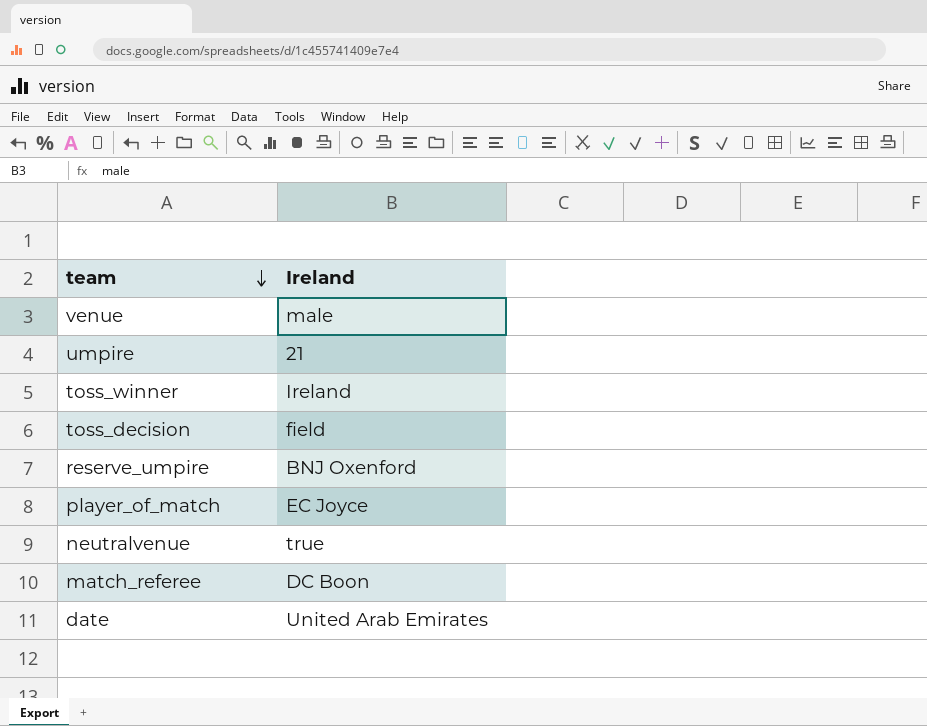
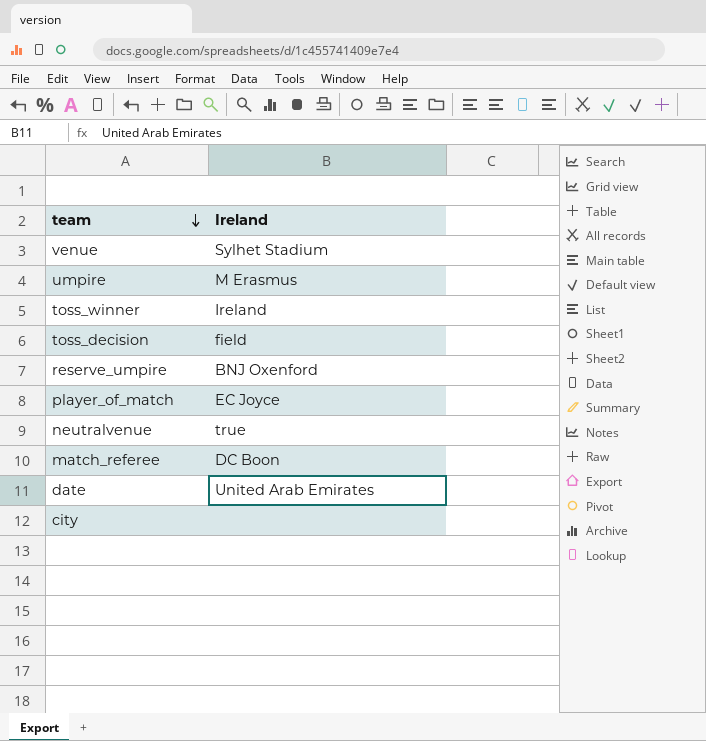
venue | Ireland: male -> Sylhet Stadium
umpire | Ireland: 21 -> M Erasmus
row city: none -> none

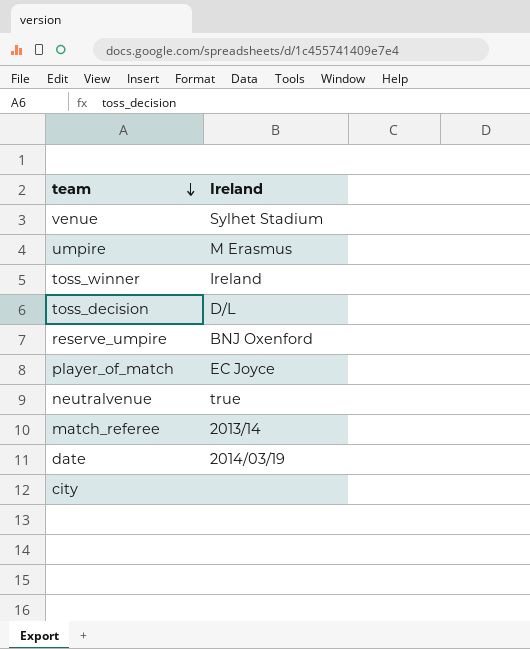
toss_decision | Ireland: field -> D/L
match_referee | Ireland: DC Boon -> 2013/14
date | Ireland: United Arab Emirates -> 2014/03/19

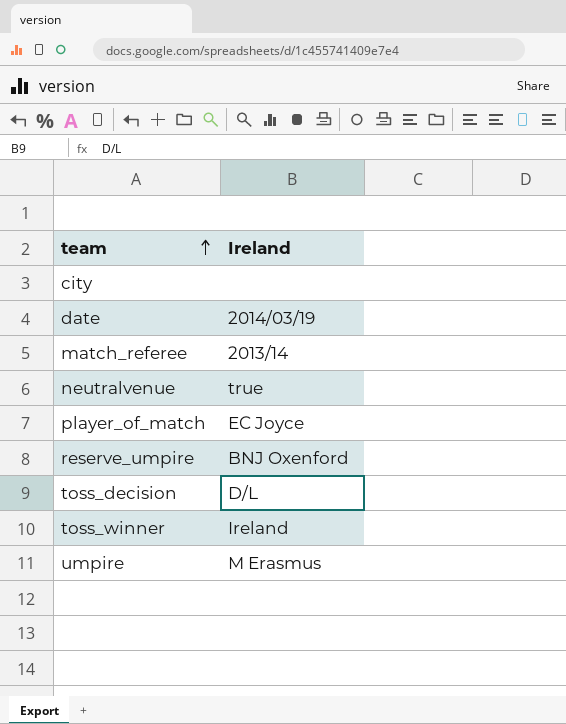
row order: team descending -> team ascending
row venue: Sylhet Stadium -> none

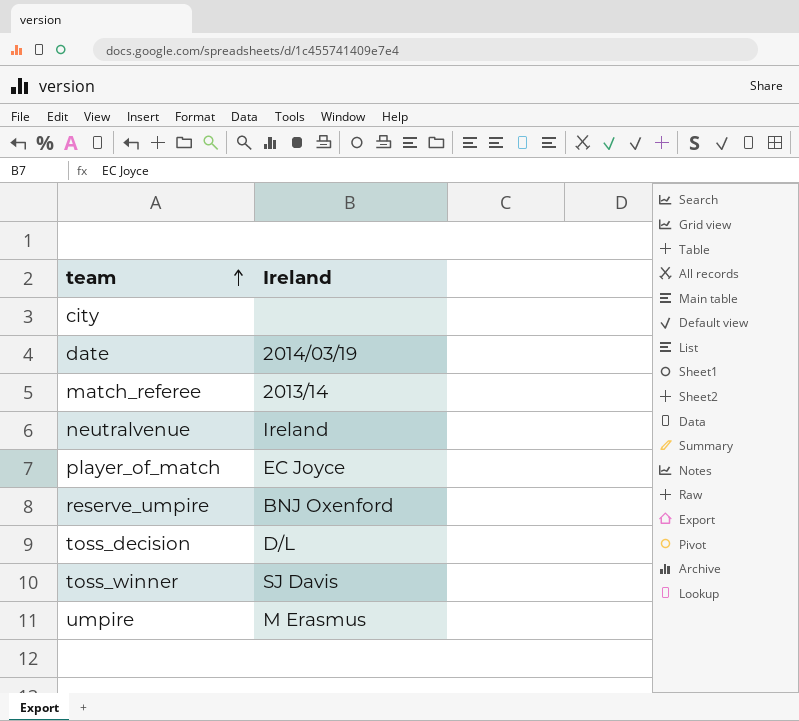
neutralvenue | Ireland: true -> Ireland
toss_winner | Ireland: Ireland -> SJ Davis

